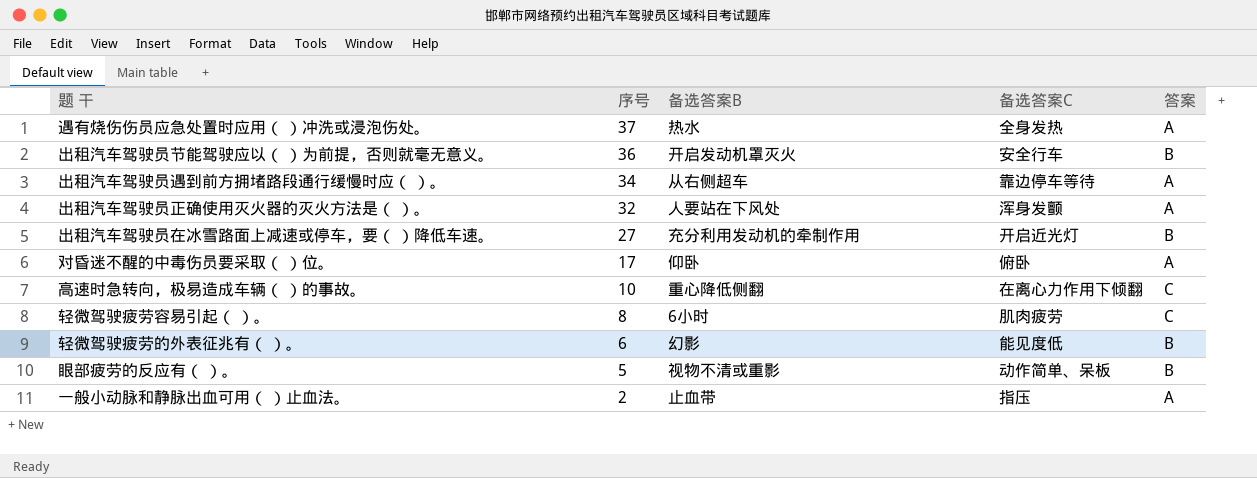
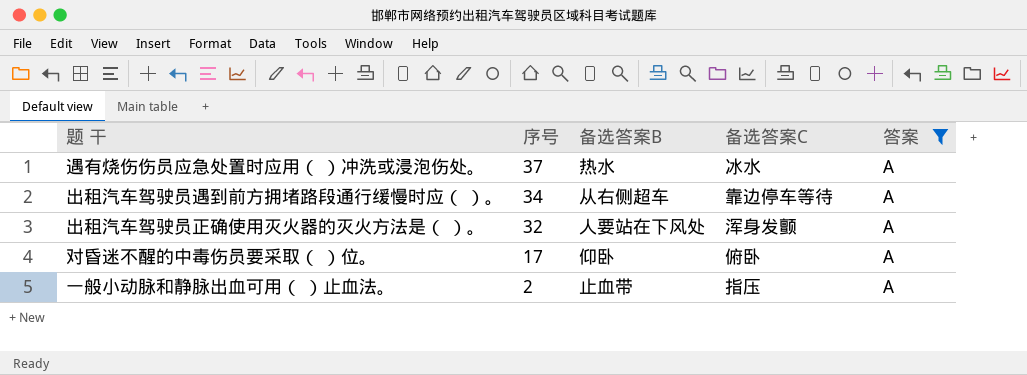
filter: none -> 答案 = A
遇有烧伤伤员应急处置时应用（ ）冲洗或浸泡伤处。 | 备选答案C: 全身发热 -> 冰水

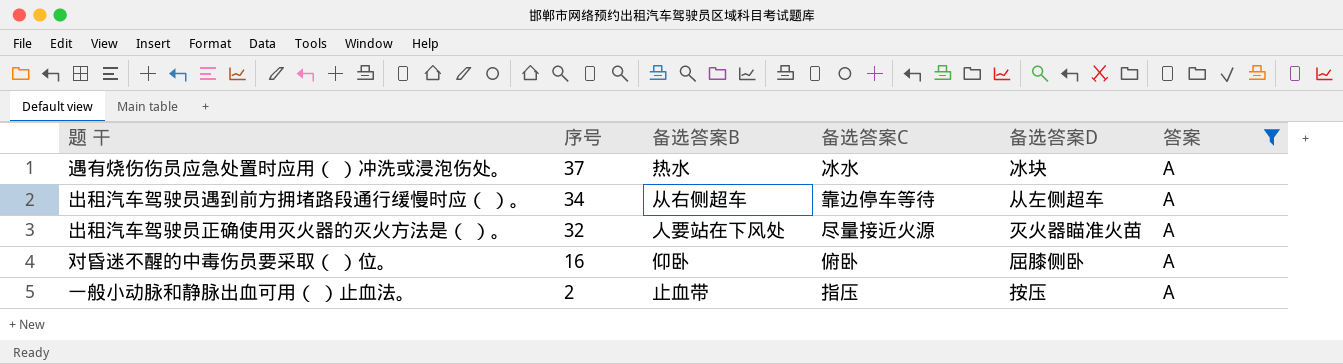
column 备选答案D | position: none -> 5
出租汽车驾驶员正确使用灭火器的灭火方法是（ ）。 | 备选答案C: 浑身发颤 -> 尽量接近火源
对昏迷不醒的中毒伤员要采取（ ）位。 | 序号: 17 -> 16

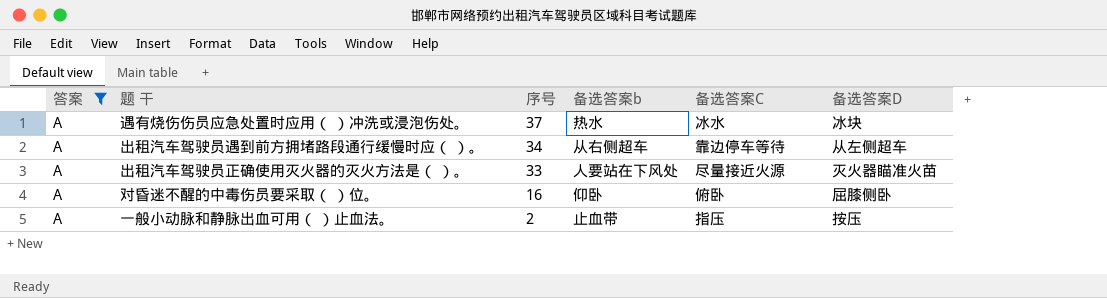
column 答案 | position: 6 -> 1
column name: 备选答案B -> 备选答案b
出租汽车驾驶员正确使用灭火器的灭火方法是（ ）。 | 序号: 32 -> 33

